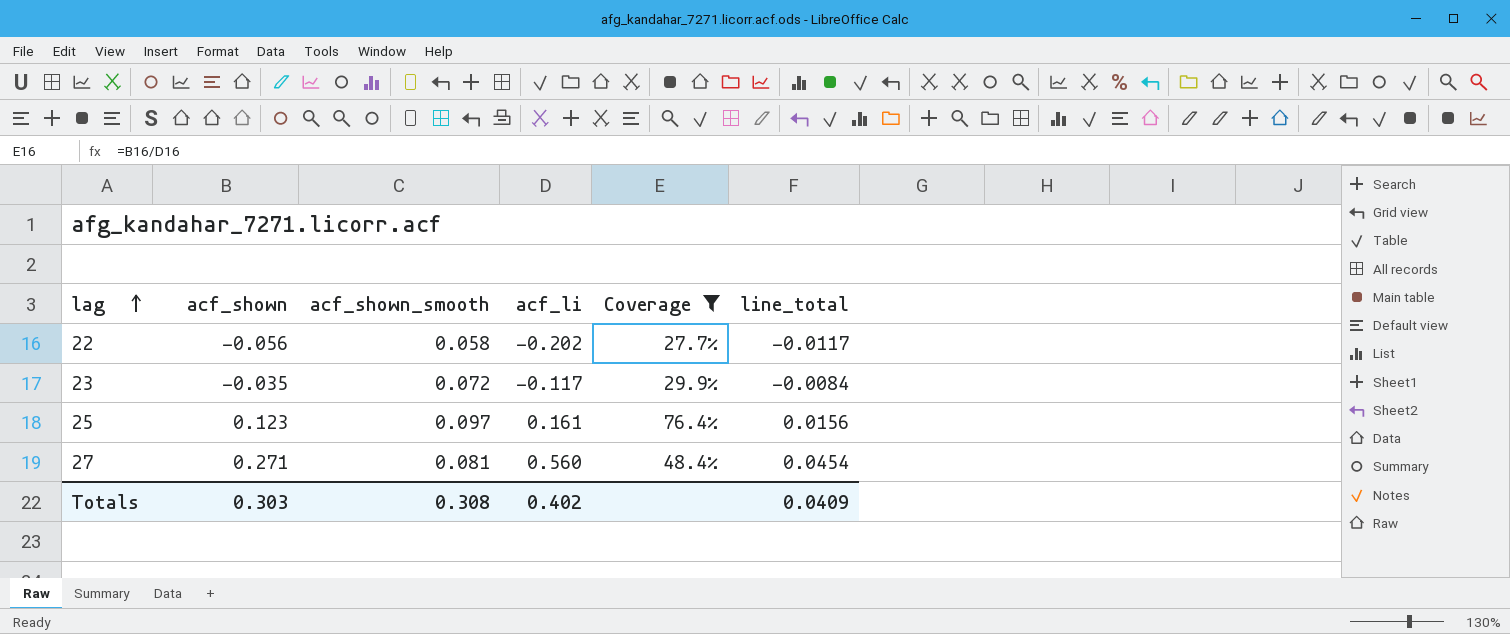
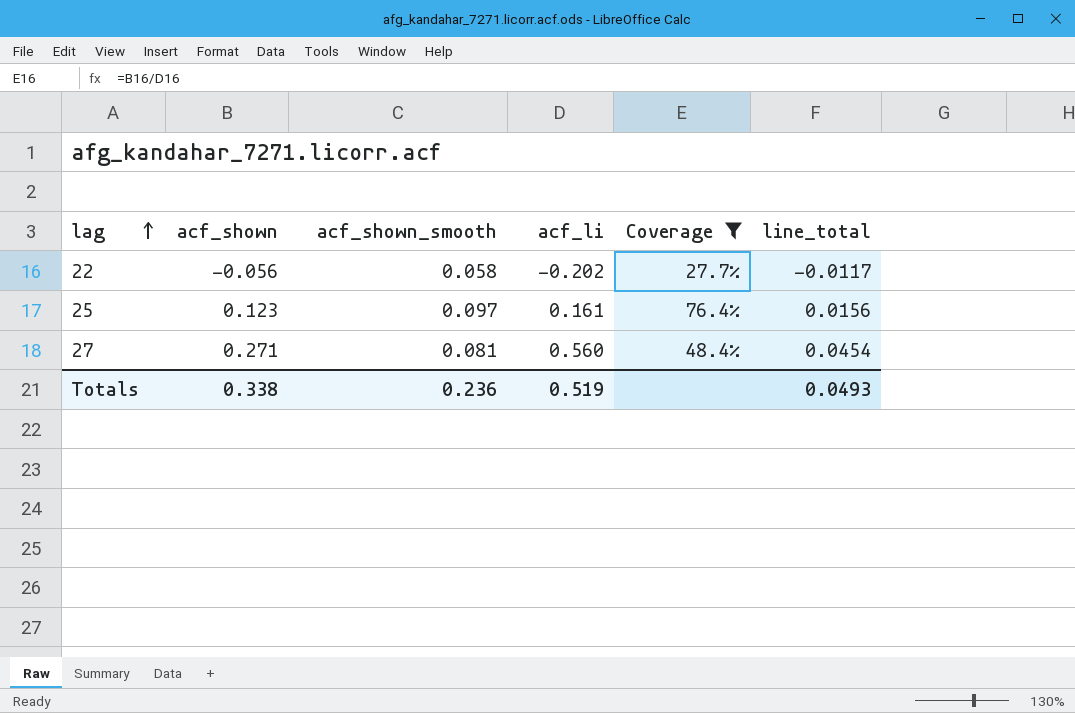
row 23: -0.035 | 0.072 | -0.117 | 29.9% | -0.0084 -> none
Totals | acf_shown: 0.303 -> 0.338
Totals | acf_shown_smooth: 0.308 -> 0.236
Totals | acf_li: 0.402 -> 0.519
Totals | line_total: 0.0409 -> 0.0493

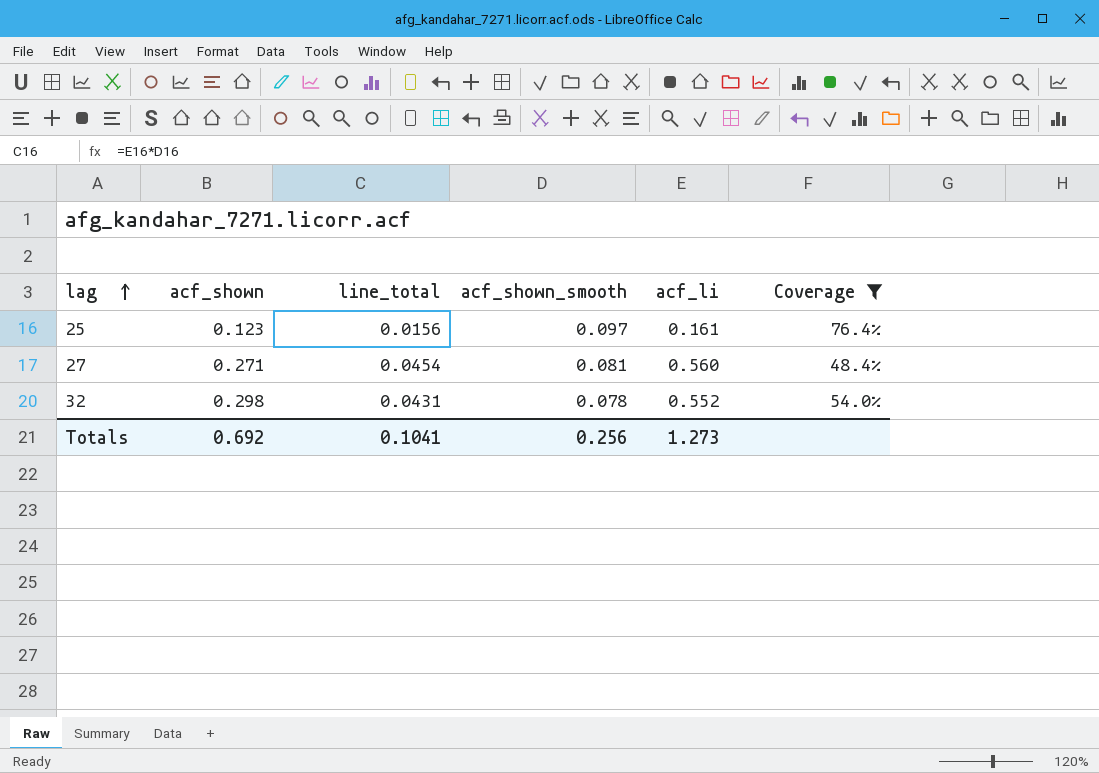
column line_total | position: 6 -> 3
row 22: -0.056 | 0.058 | -0.202 | 27.7% | -0.0117 -> none
row 32: none -> 0.298 | 0.0431 | 0.078 | 0.552 | 54.0%
Totals | acf_shown: 0.338 -> 0.692
Totals | line_total: 0.0493 -> 0.1041
Totals | acf_shown_smooth: 0.236 -> 0.256
Totals | acf_li: 0.519 -> 1.273

